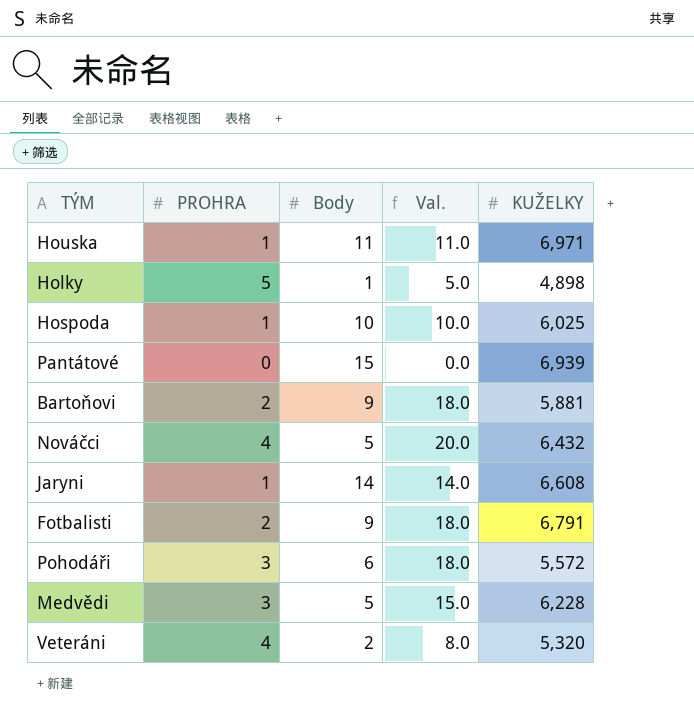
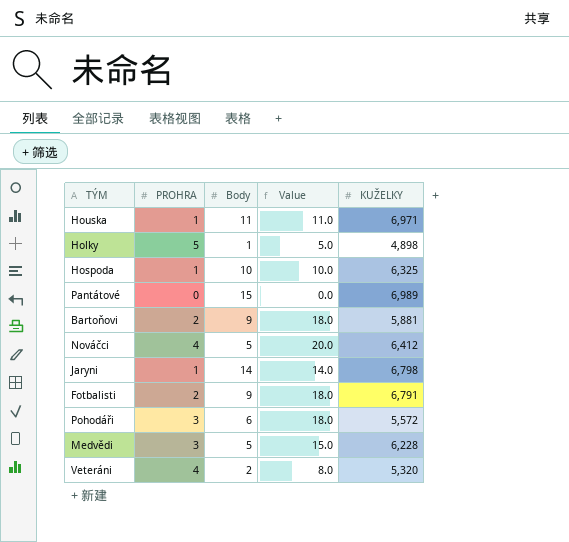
column name: Val. -> Value
Hospoda | KUŽELKY: 6,025 -> 6,325
Pantátové | KUŽELKY: 6,939 -> 6,989
Nováčci | KUŽELKY: 6,432 -> 6,412
Jaryni | KUŽELKY: 6,608 -> 6,798

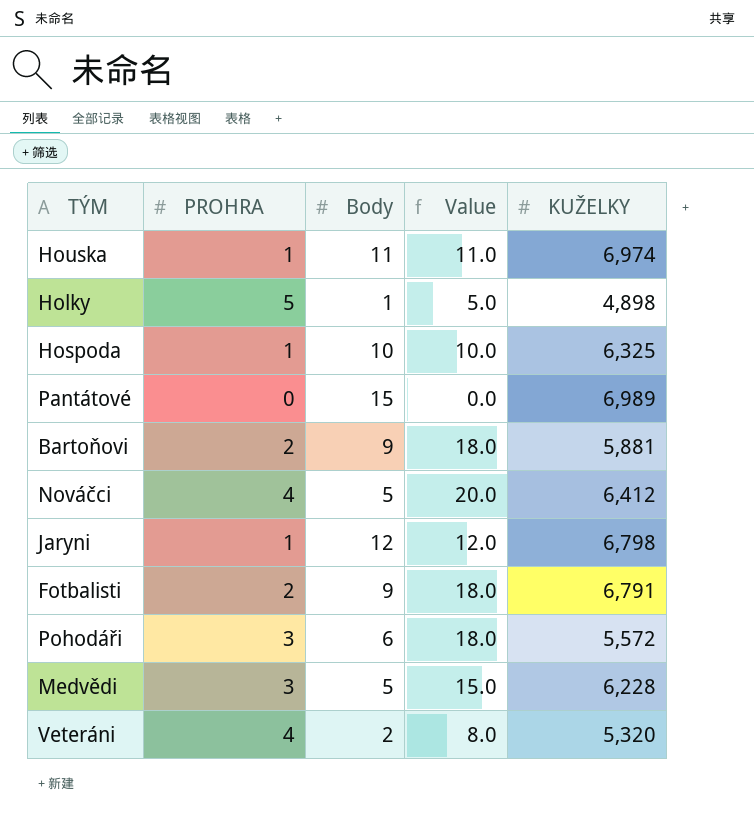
Houska | KUŽELKY: 6,971 -> 6,974
Jaryni | Body: 14 -> 12
Jaryni | Value: 14.0 -> 12.0

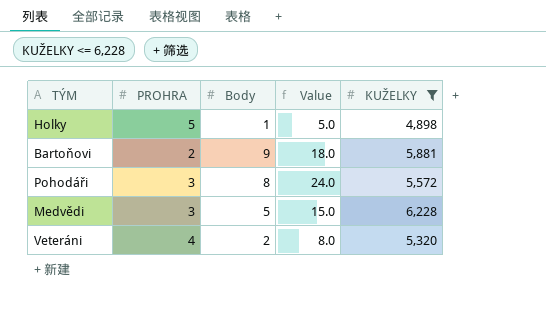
filter: none -> KUŽELKY <= 6,228
Pohodáři | Body: 6 -> 8
Pohodáři | Value: 18.0 -> 24.0

